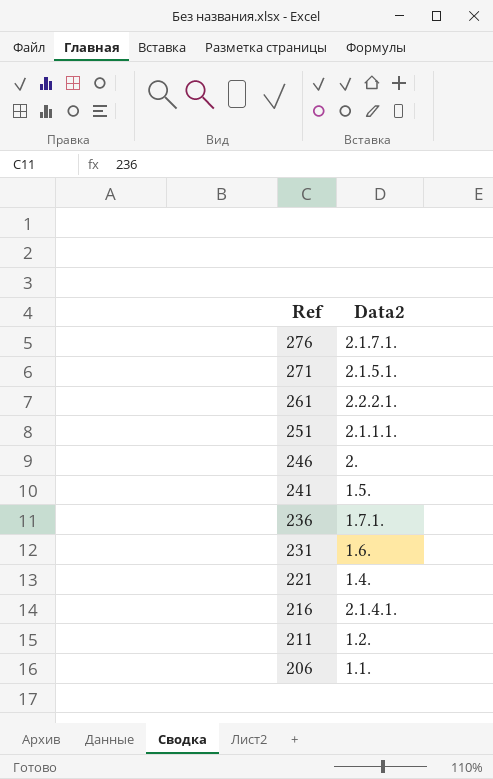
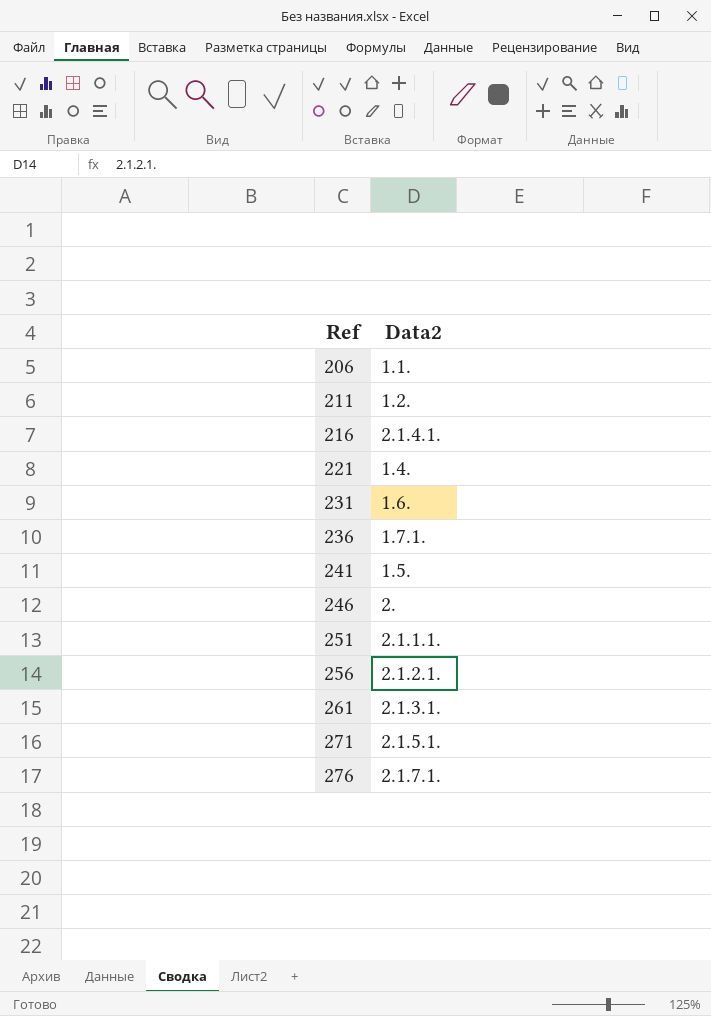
row order: Ref descending -> Ref ascending
row 256: none -> 2.1.2.1.
261 | Data2: 2.2.2.1. -> 2.1.3.1.

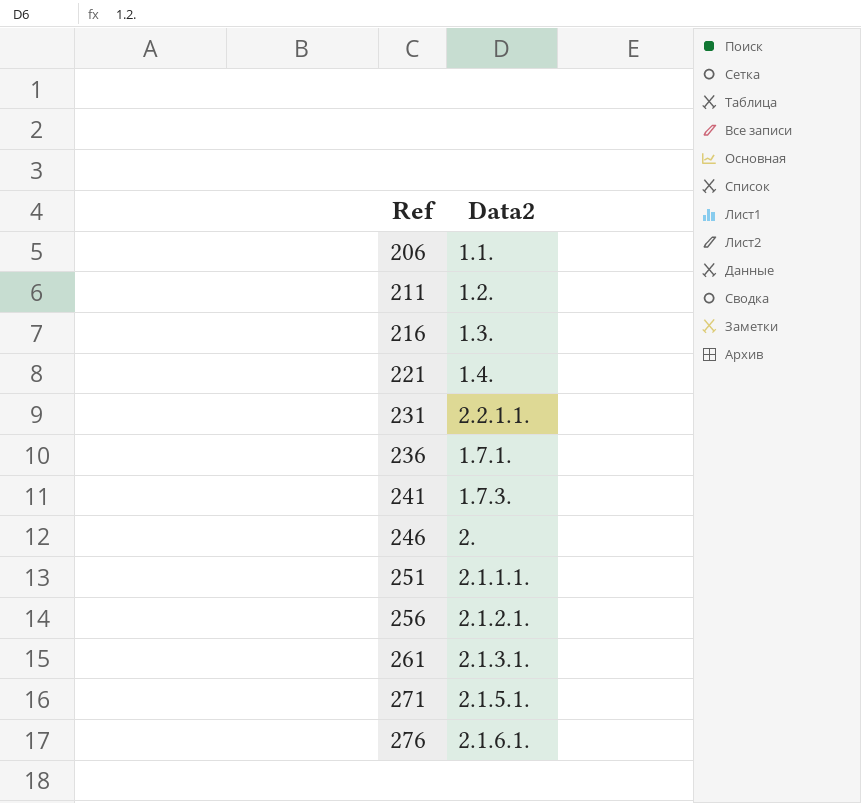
216 | Data2: 2.1.4.1. -> 1.3.
231 | Data2: 1.6. -> 2.2.1.1.
241 | Data2: 1.5. -> 1.7.3.
276 | Data2: 2.1.7.1. -> 2.1.6.1.

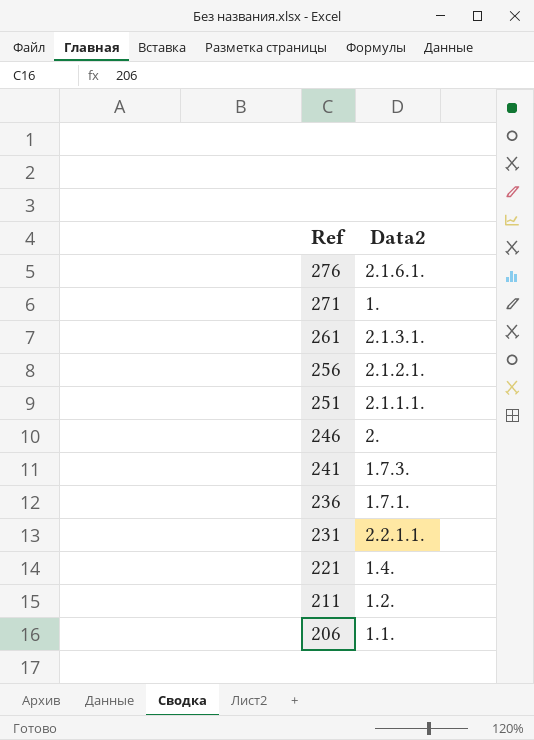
row order: Ref ascending -> Ref descending
row 216: 1.3. -> none
271 | Data2: 2.1.5.1. -> 1.

